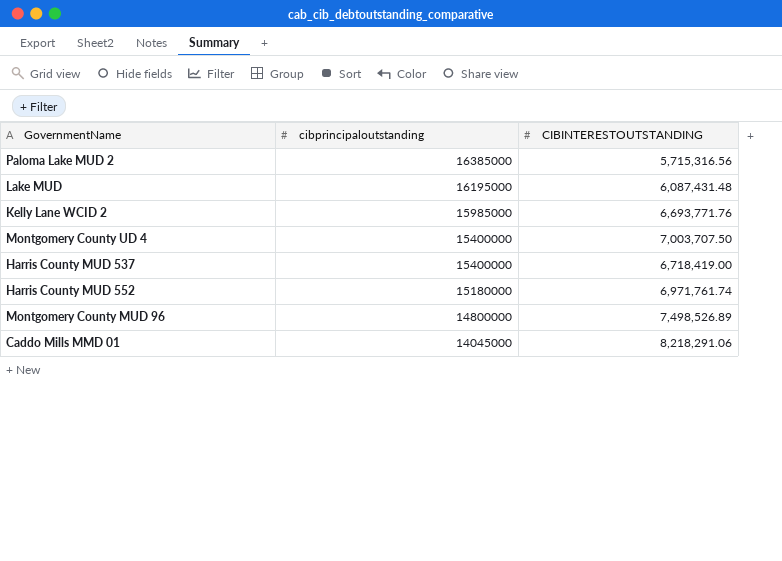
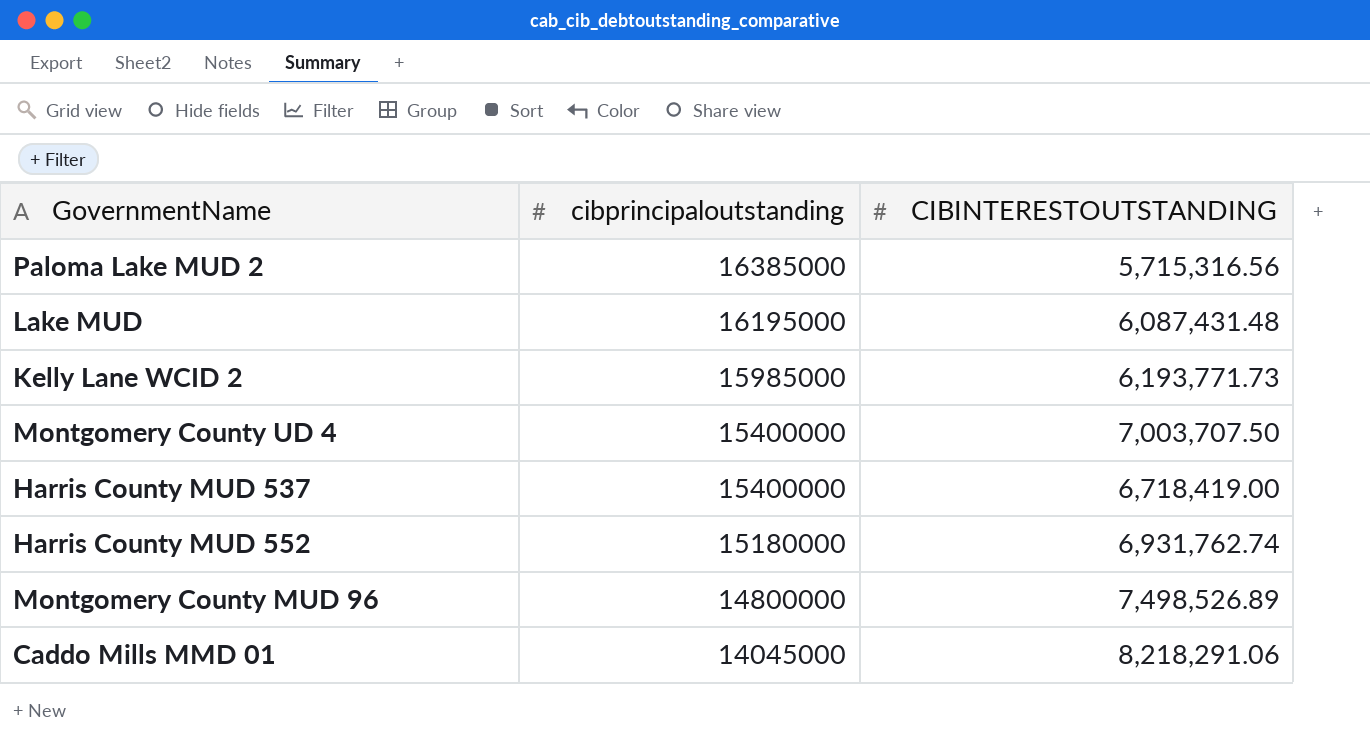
Kelly Lane WCID 2 | CIBINTERESTOUTSTANDING: 6,693,771.76 -> 6,193,771.73
Harris County MUD 552 | CIBINTERESTOUTSTANDING: 6,971,761.74 -> 6,931,762.74

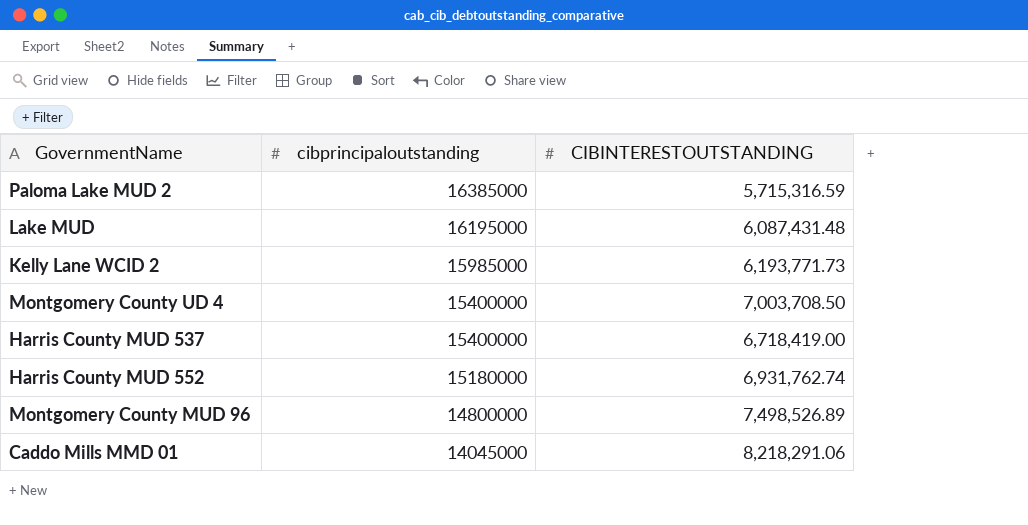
Paloma Lake MUD 2 | CIBINTERESTOUTSTANDING: 5,715,316.56 -> 5,715,316.59
Montgomery County UD 4 | CIBINTERESTOUTSTANDING: 7,003,707.50 -> 7,003,708.50

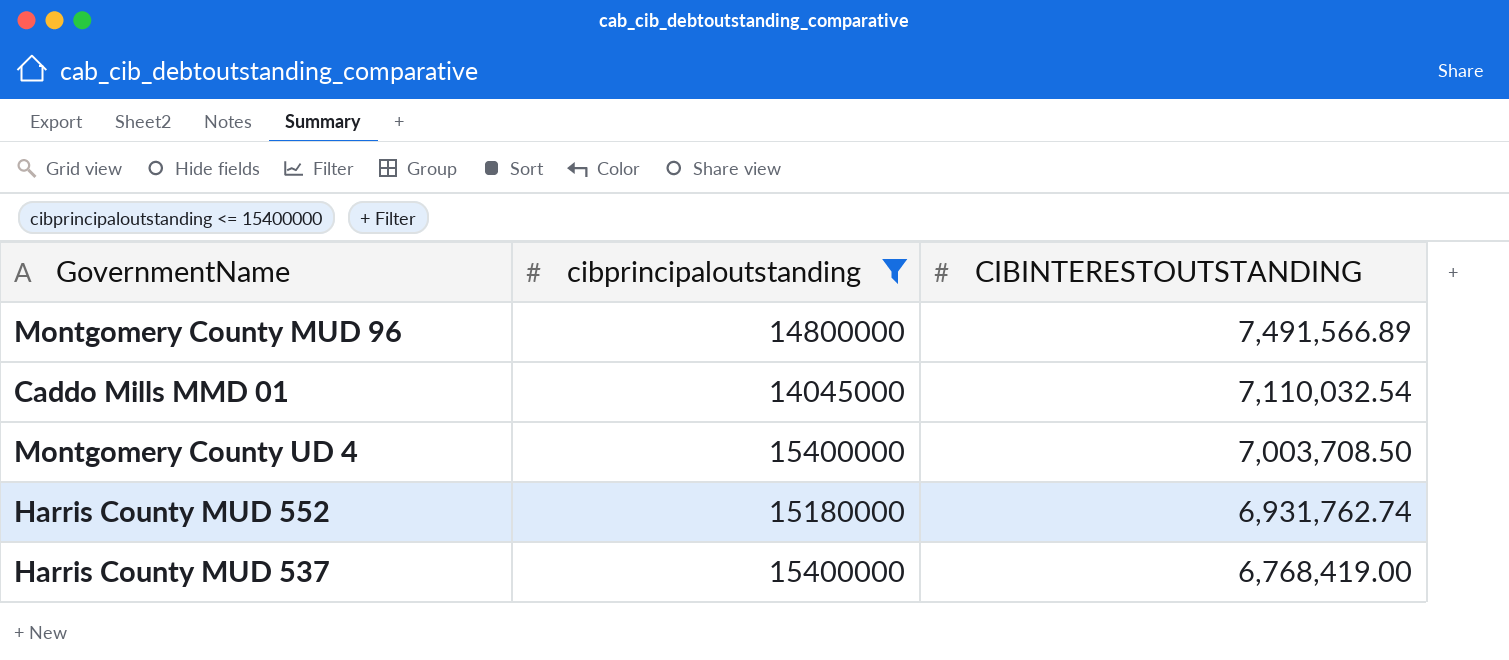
filter: none -> cibprincipaloutstanding <= 15400000
row order: cibprincipaloutstanding descending -> CIBINTERESTOUTSTANDING descending
Montgomery County MUD 96 | CIBINTERESTOUTSTANDING: 7,498,526.89 -> 7,491,566.89
Caddo Mills MMD 01 | CIBINTERESTOUTSTANDING: 8,218,291.06 -> 7,110,032.54
Harris County MUD 537 | CIBINTERESTOUTSTANDING: 6,718,419.00 -> 6,768,419.00

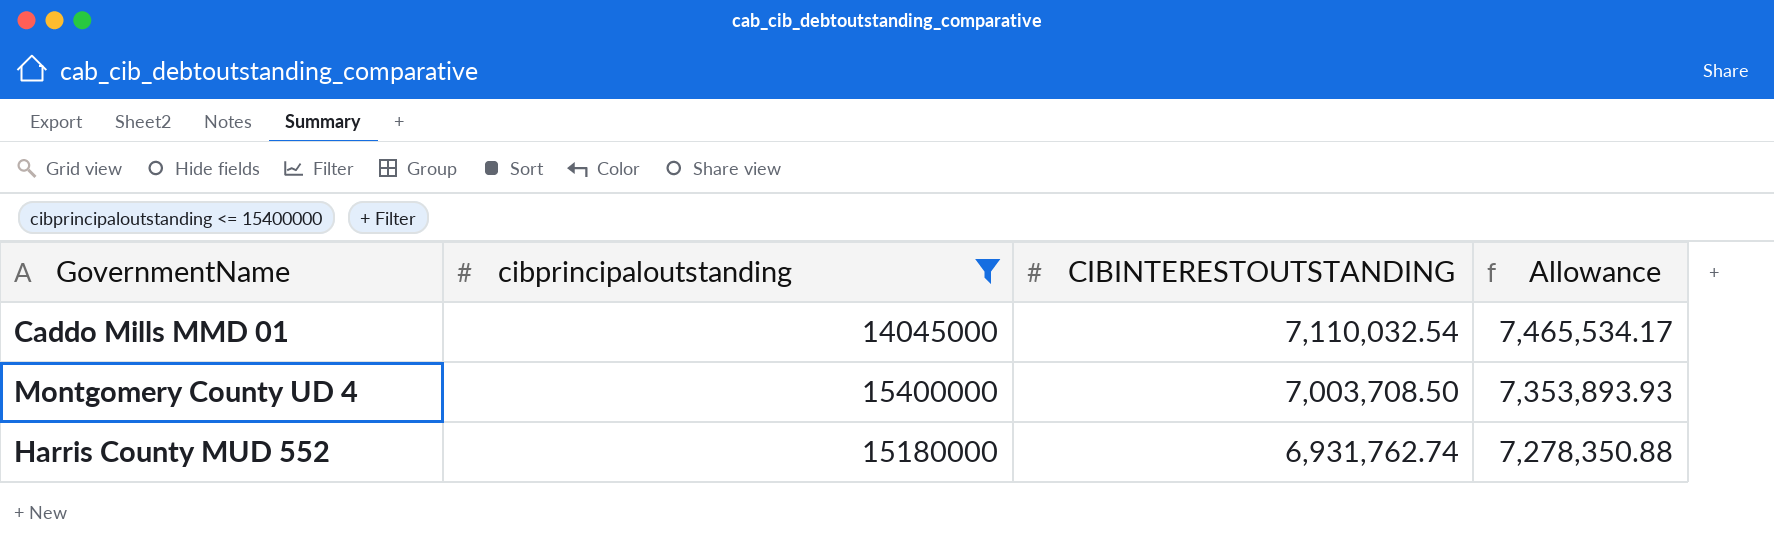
column Allowance | formula: none -> [CIBINTERESTOUTSTANDING] * 1.05
row Montgomery County MUD 96: 14800000 | 7,491,566.89 -> none
row Harris County MUD 537: 15400000 | 6,768,419.00 -> none

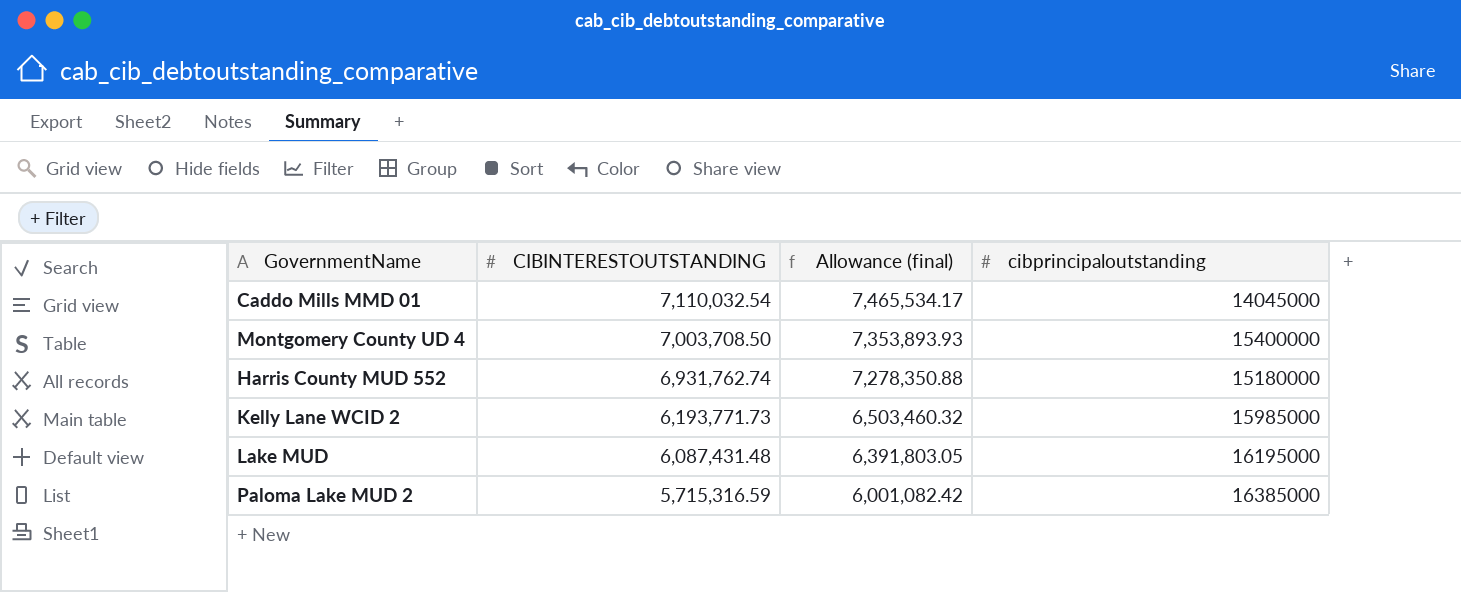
filter: cibprincipaloutstanding <= 15400000 -> none
column name: Allowance -> Allowance (final)
column cibprincipaloutstanding | position: 2 -> 4

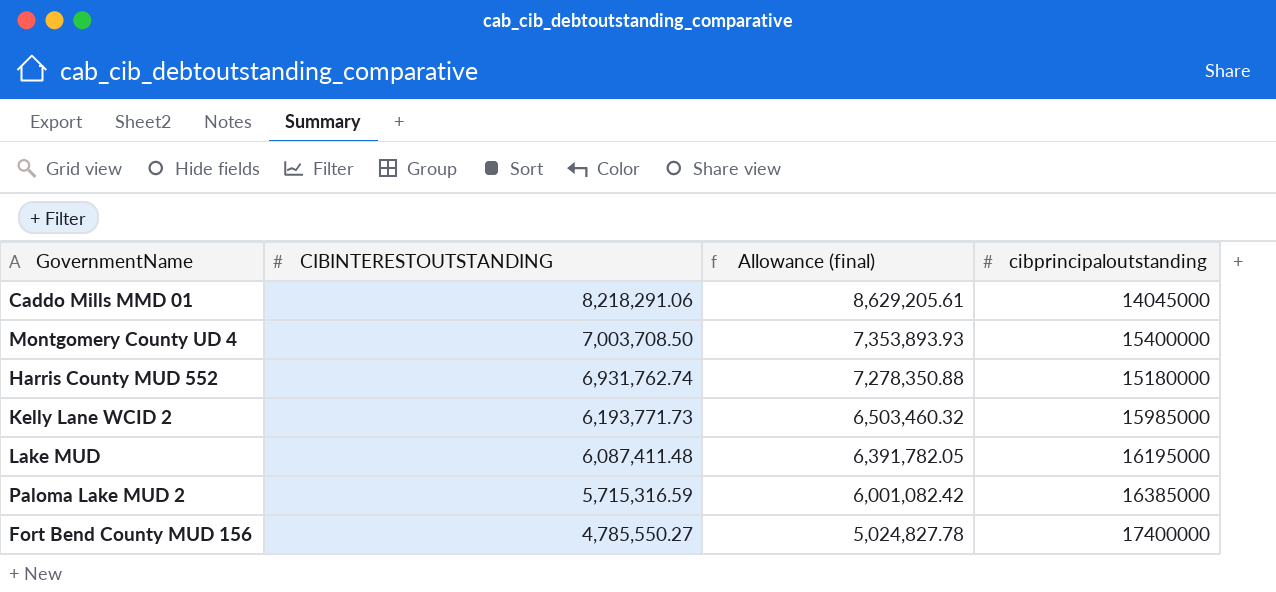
Caddo Mills MMD 01 | CIBINTERESTOUTSTANDING: 7,110,032.54 -> 8,218,291.06
Caddo Mills MMD 01 | Allowance (final): 7,465,534.17 -> 8,629,205.61
Lake MUD | CIBINTERESTOUTSTANDING: 6,087,431.48 -> 6,087,411.48
Lake MUD | Allowance (final): 6,391,803.05 -> 6,391,782.05
row Fort Bend County MUD 156: none -> 4,785,550.27 | 5,024,827.78 | 17400000

